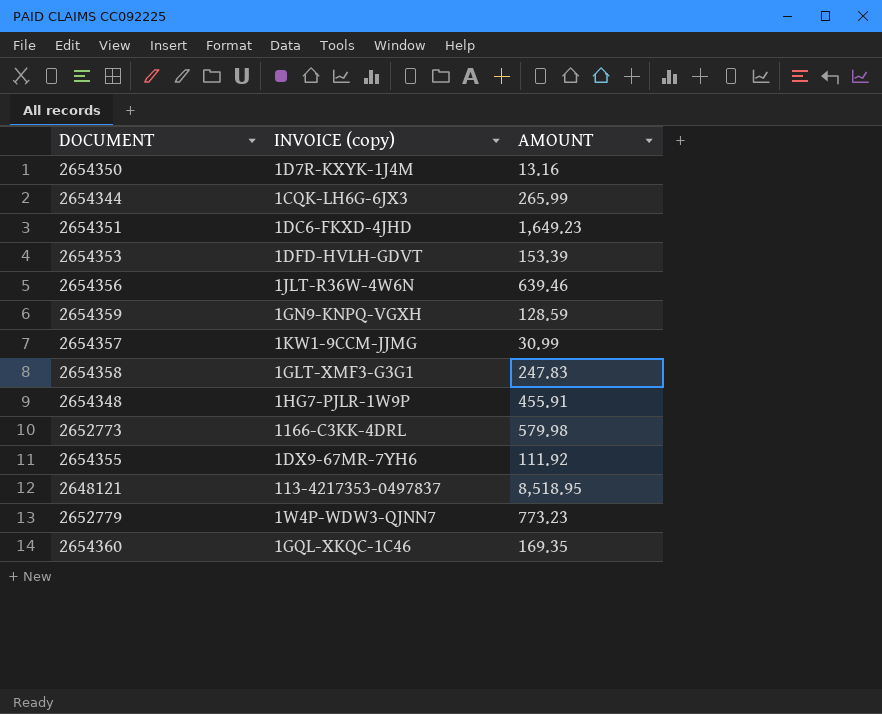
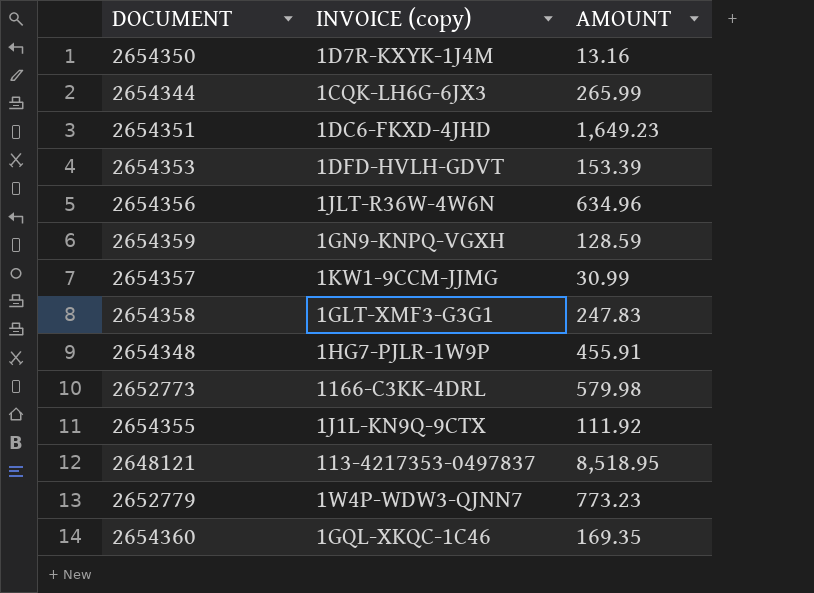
2654356 | AMOUNT: 639.46 -> 634.96
2654355 | INVOICE (copy): 1DX9-67MR-7YH6 -> 1J1L-KN9Q-9CTX

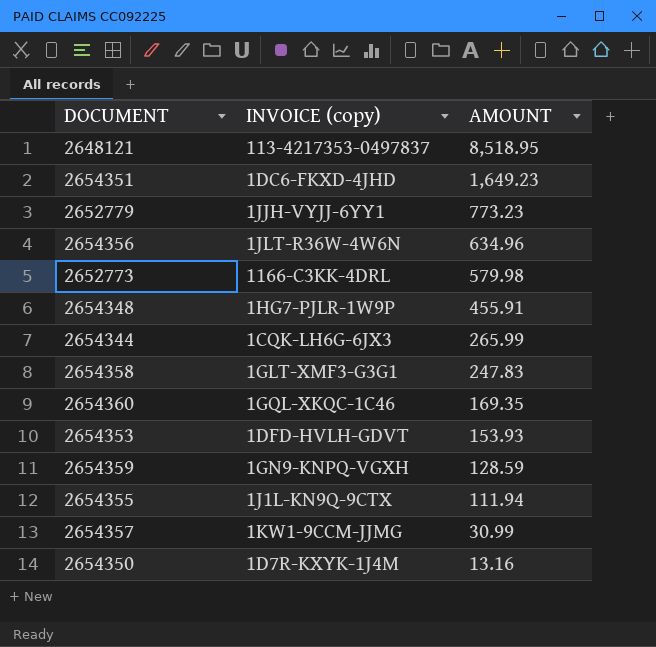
row order: none -> AMOUNT descending
2652779 | INVOICE (copy): 1W4P-WDW3-QJNN7 -> 1JJH-VYJJ-6YY1
2654353 | AMOUNT: 153.39 -> 153.93
2654355 | AMOUNT: 111.92 -> 111.94

